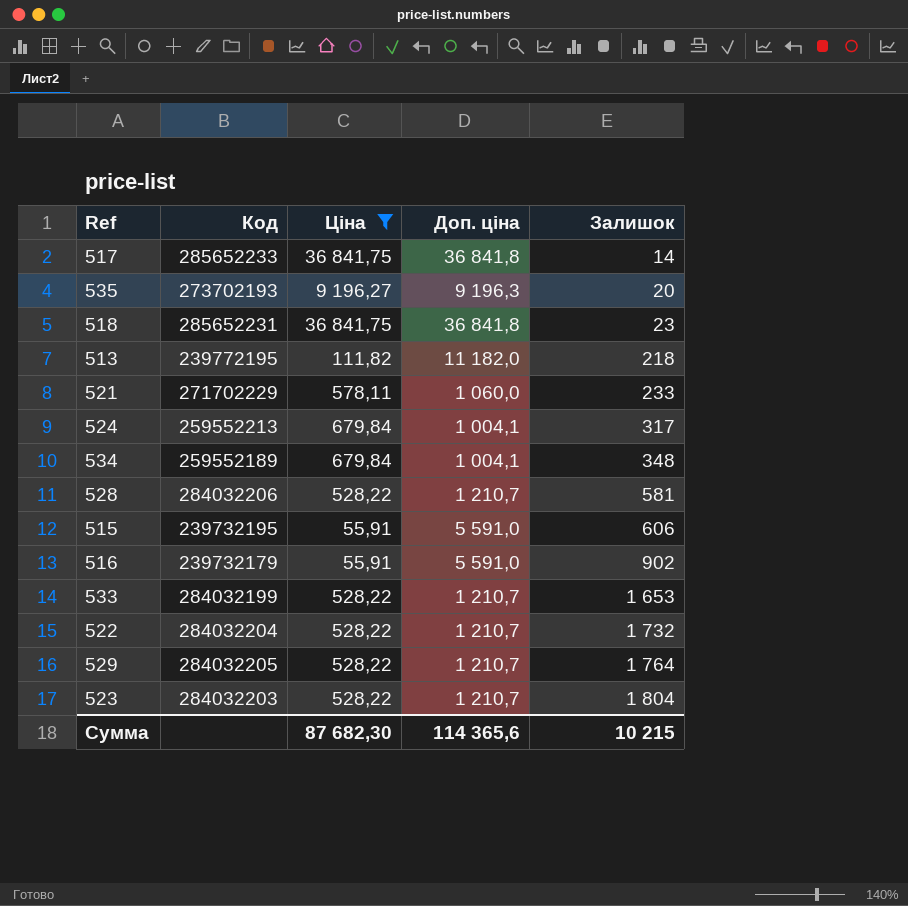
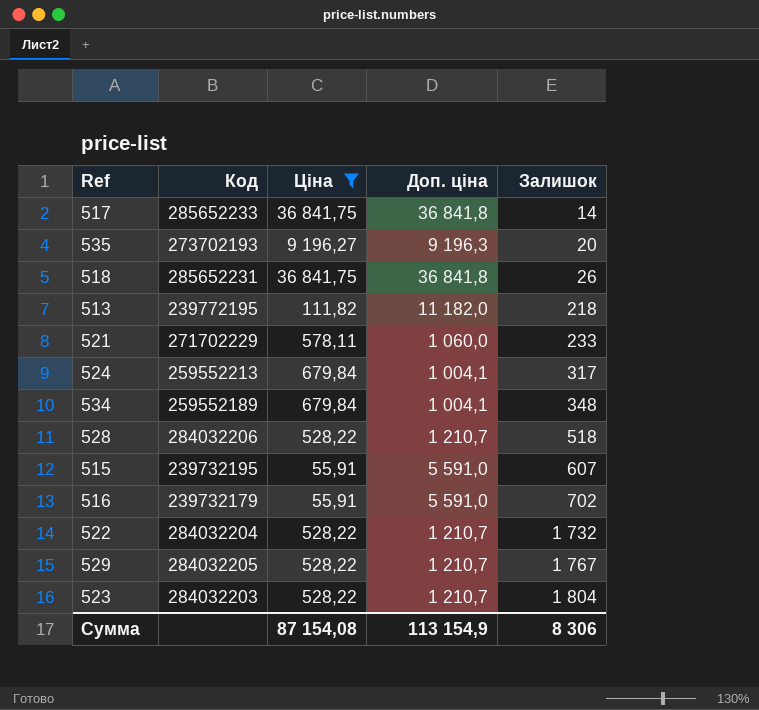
row 533: 284032199 | 528,22 | 1 210,7 | 1 653 -> none
518 | Залишок: 23 -> 26
528 | Залишок: 581 -> 518
515 | Залишок: 606 -> 607
516 | Залишок: 902 -> 702
529 | Залишок: 1 764 -> 1 767
Сумма | Ціна: 87 682,30 -> 87 154,08
Сумма | Доп. ціна: 114 365,6 -> 113 154,9
Сумма | Залишок: 10 215 -> 8 306

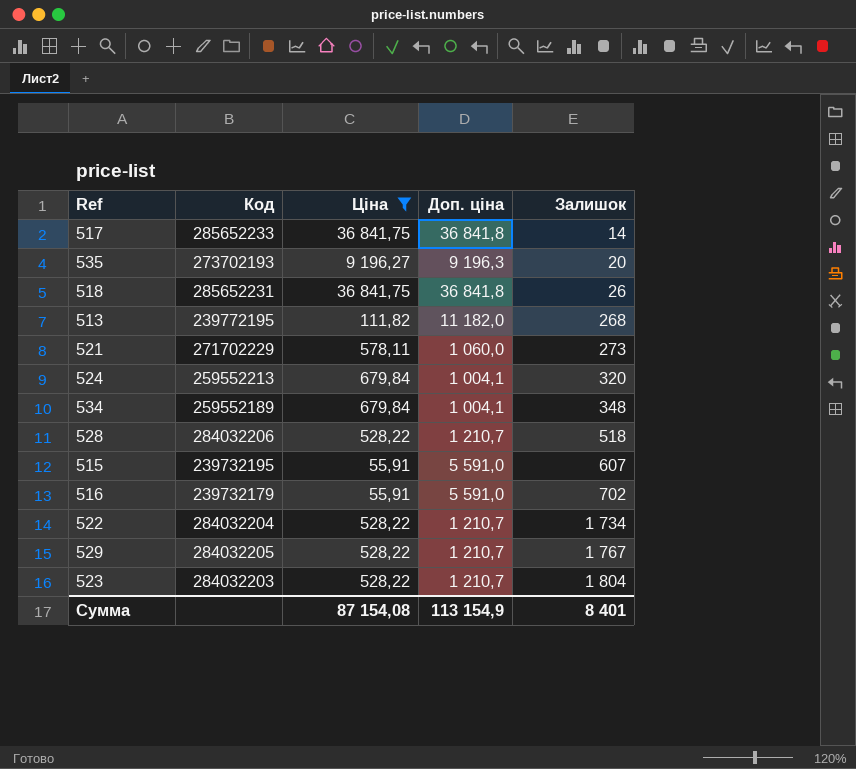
513 | Залишок: 218 -> 268
521 | Залишок: 233 -> 273
524 | Залишок: 317 -> 320
522 | Залишок: 1 732 -> 1 734
Сумма | Залишок: 8 306 -> 8 401

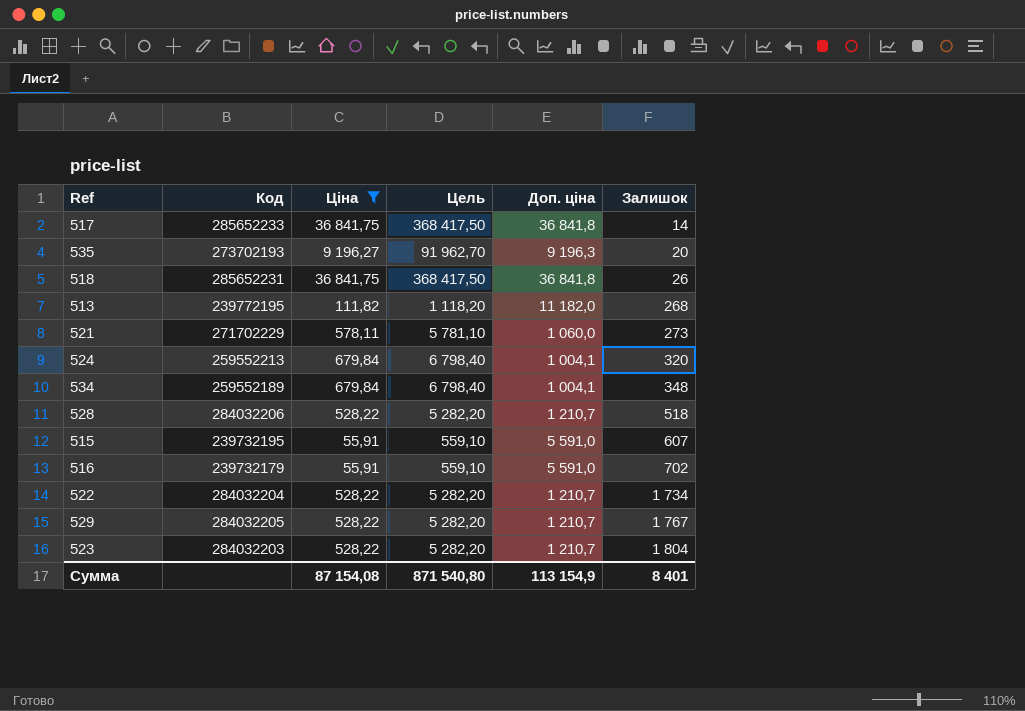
column Цель | formula: none -> [Ціна] * 10

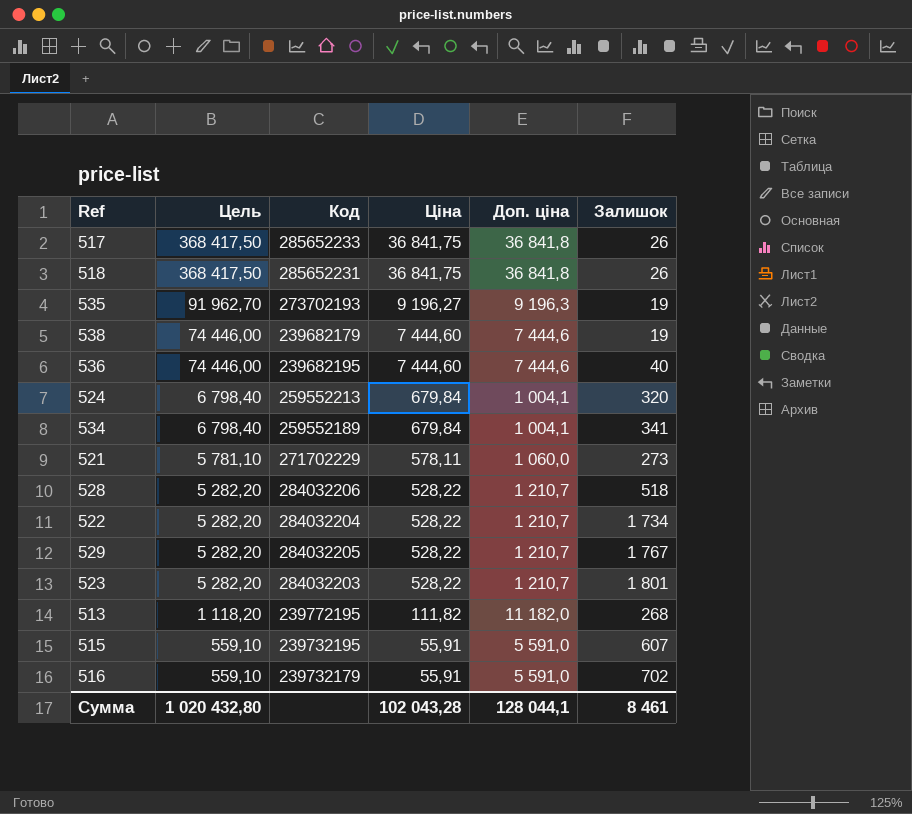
filter: Ціна != 7 444,60 -> none
row order: Залишок ascending -> Цель descending
column Цель | position: 4 -> 2
517 | Залишок: 14 -> 26
535 | Залишок: 20 -> 19
534 | Залишок: 348 -> 341
523 | Залишок: 1 804 -> 1 801
Сумма | Цель: 871 540,80 -> 1 020 432,80
Сумма | Ціна: 87 154,08 -> 102 043,28
Сумма | Доп. ціна: 113 154,9 -> 128 044,1
Сумма | Залишок: 8 401 -> 8 461

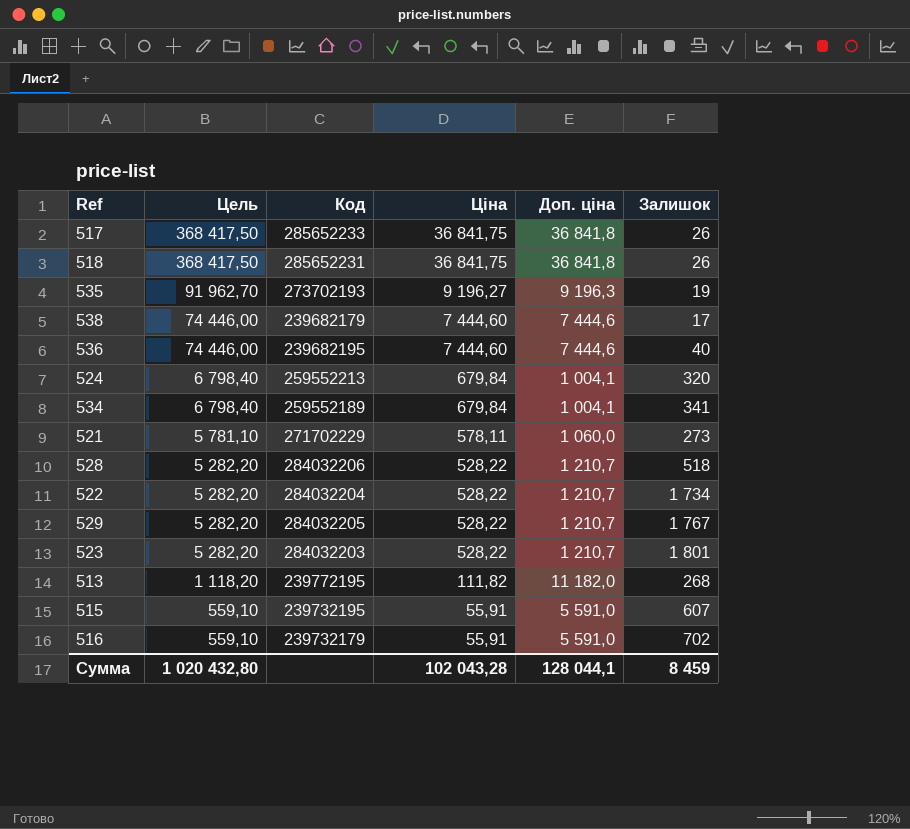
538 | Залишок: 19 -> 17
Сумма | Залишок: 8 461 -> 8 459

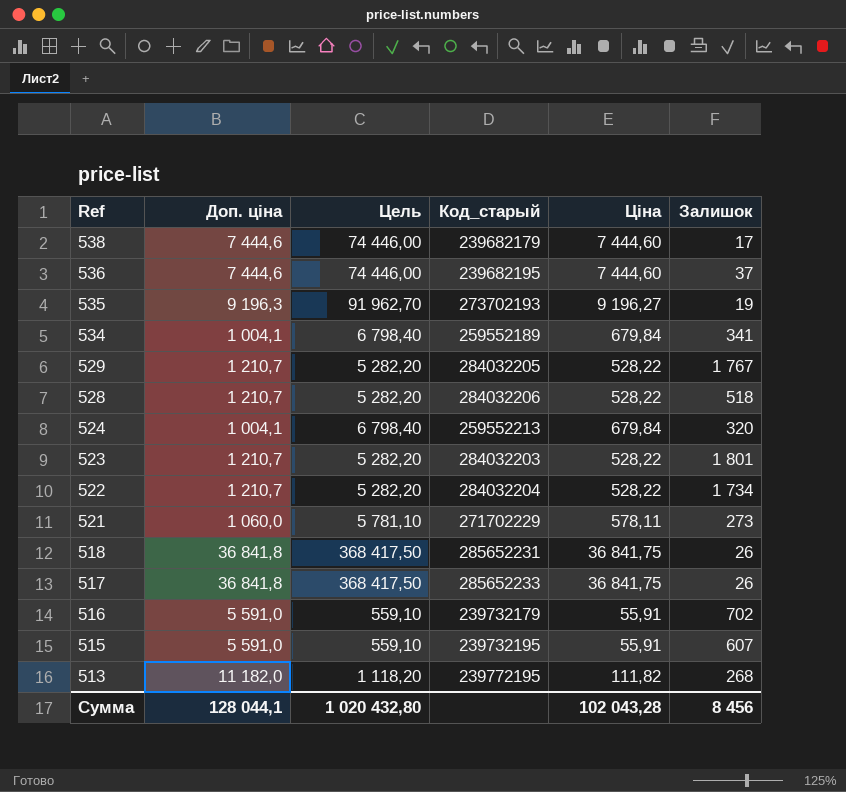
row order: Цель descending -> Ref descending
column Доп. ціна | position: 5 -> 2
column name: Код -> Код_старый
536 | Залишок: 40 -> 37
Сумма | Залишок: 8 459 -> 8 456

